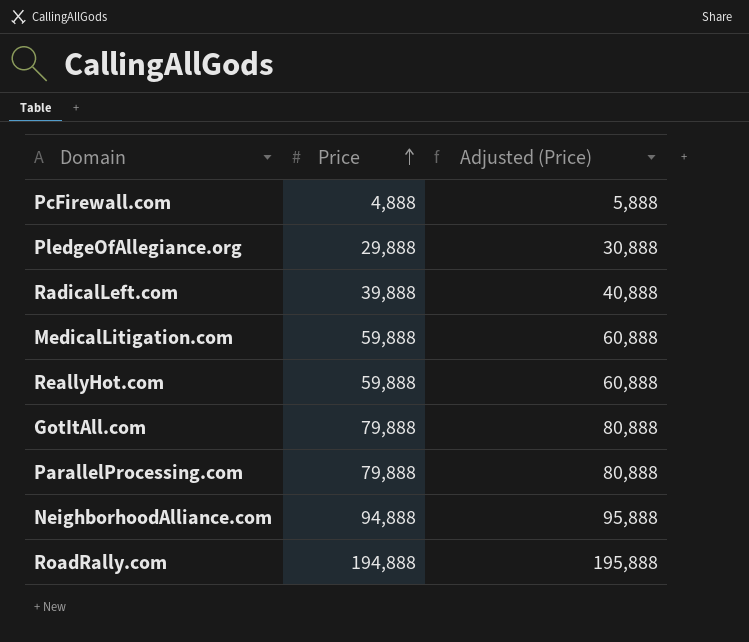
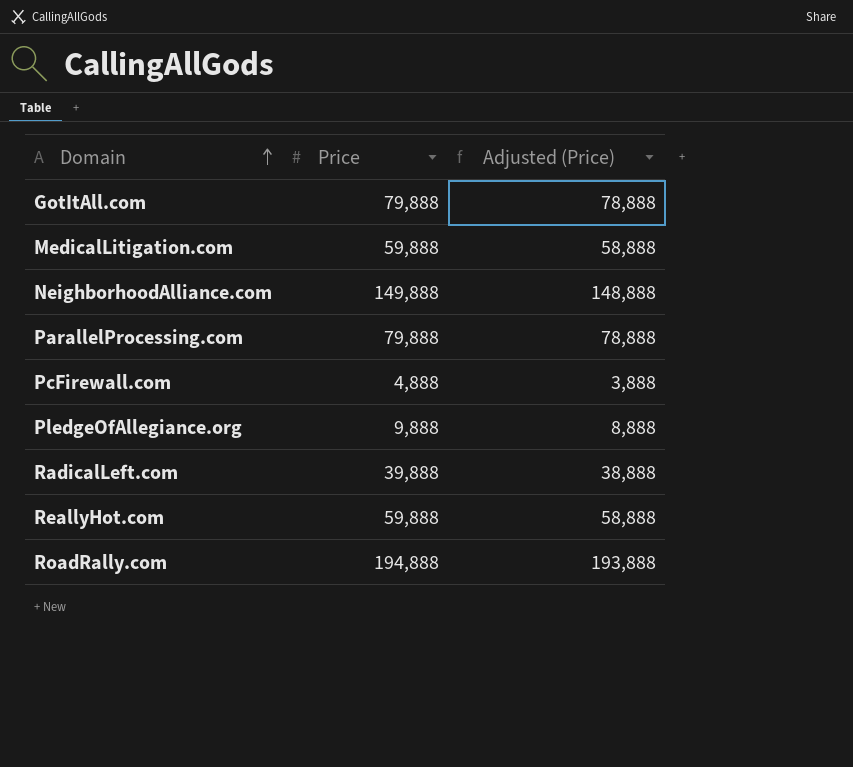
row order: Price ascending -> Domain ascending
column Adjusted (Price) | formula: [Price] + 1000 -> [Price] - 1000
NeighborhoodAlliance.com | Price: 94,888 -> 149,888
PledgeOfAllegiance.org | Price: 29,888 -> 9,888

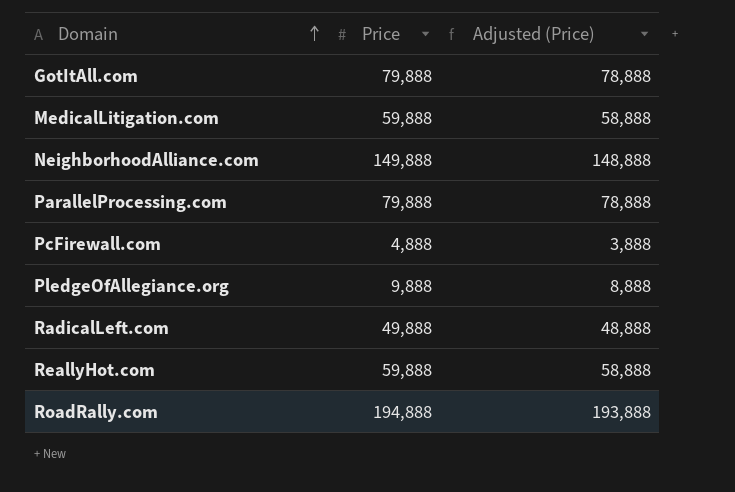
RadicalLeft.com | Price: 39,888 -> 49,888
RadicalLeft.com | Adjusted (Price): 38,888 -> 48,888

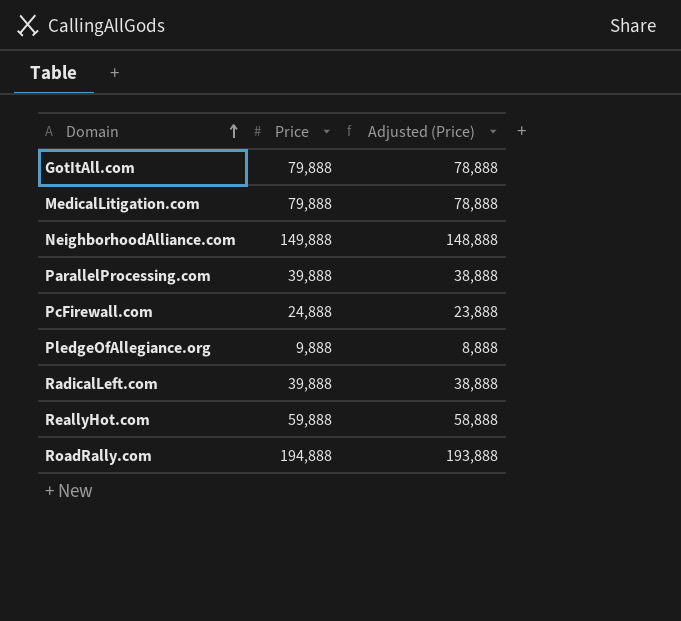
MedicalLitigation.com | Price: 59,888 -> 79,888
MedicalLitigation.com | Adjusted (Price): 58,888 -> 78,888
ParallelProcessing.com | Price: 79,888 -> 39,888
ParallelProcessing.com | Adjusted (Price): 78,888 -> 38,888
PcFirewall.com | Price: 4,888 -> 24,888
PcFirewall.com | Adjusted (Price): 3,888 -> 23,888
RadicalLeft.com | Price: 49,888 -> 39,888
RadicalLeft.com | Adjusted (Price): 48,888 -> 38,888

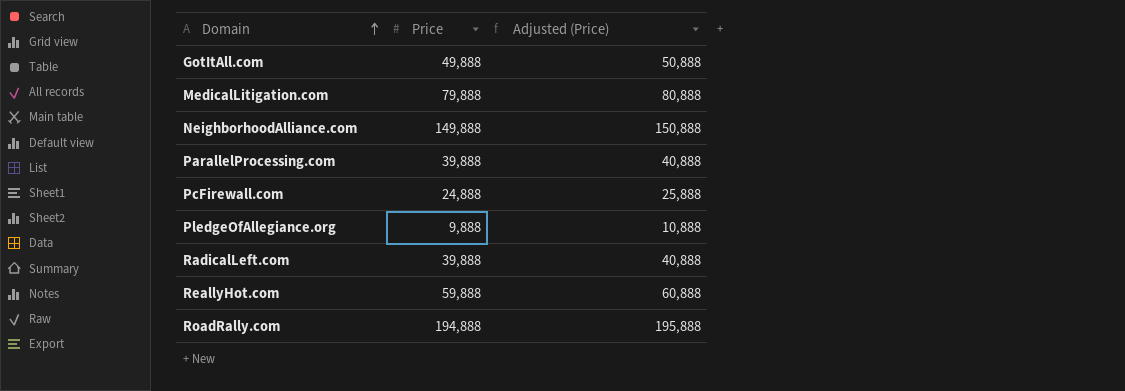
column Adjusted (Price) | formula: [Price] - 1000 -> [Price] + 1000
GotItAll.com | Price: 79,888 -> 49,888

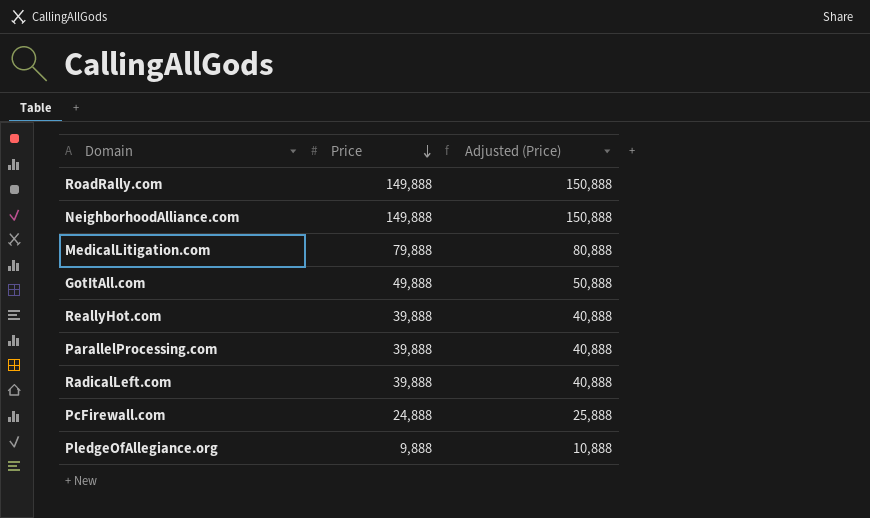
row order: Domain ascending -> Price descending
RoadRally.com | Price: 194,888 -> 149,888
RoadRally.com | Adjusted (Price): 195,888 -> 150,888
ReallyHot.com | Price: 59,888 -> 39,888
ReallyHot.com | Adjusted (Price): 60,888 -> 40,888

